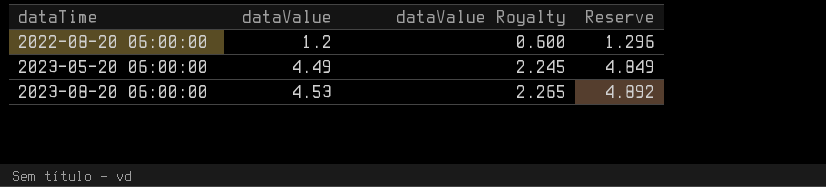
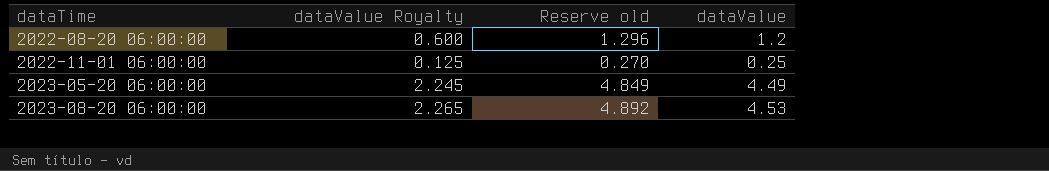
column name: Reserve -> Reserve old
column dataValue | position: 2 -> 4
row 2022-11-01 06:00:00: none -> 0.125 | 0.270 | 0.25

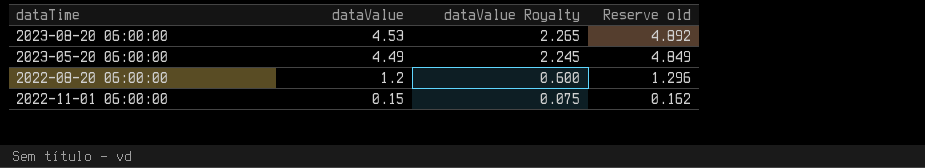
row order: dataTime ascending -> dataValue descending
column dataValue | position: 4 -> 2
2022-11-01 06:00:00 | dataValue: 0.25 -> 0.15
2022-11-01 06:00:00 | dataValue Royalty: 0.125 -> 0.075
2022-11-01 06:00:00 | Reserve old: 0.270 -> 0.162

